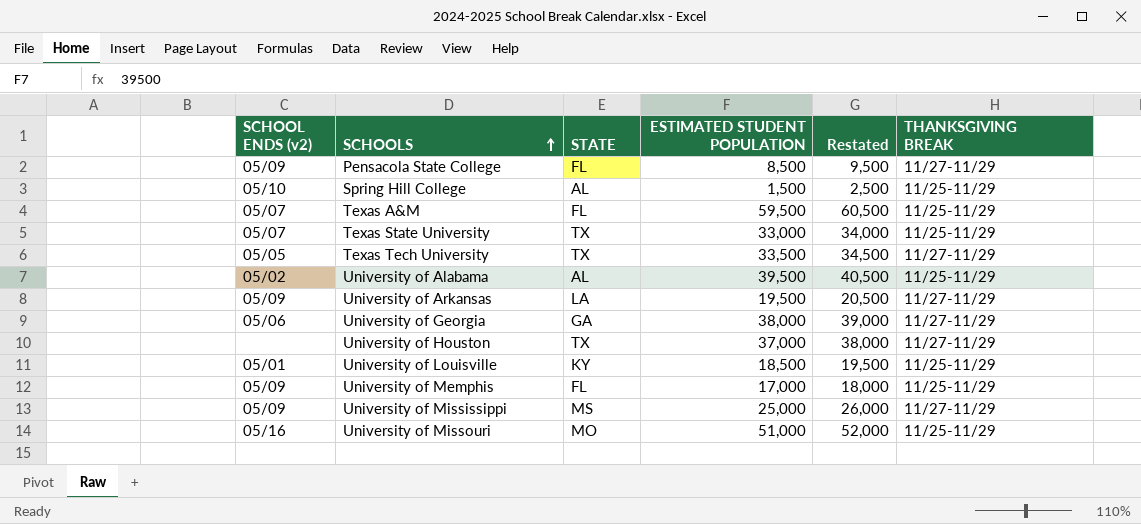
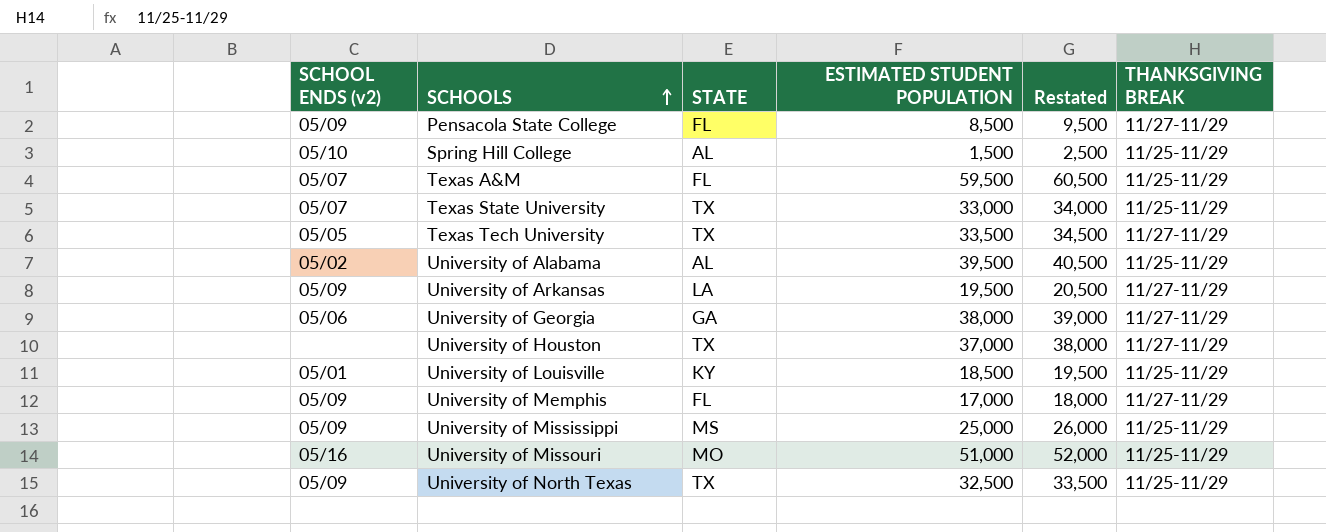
University of Memphis | THANKSGIVING BREAK: 11/25-11/29 -> 11/27-11/29
University of Mississippi | THANKSGIVING BREAK: 11/27-11/29 -> 11/25-11/29
row University of North Texas: none -> 05/09 | TX | 32,500 | 33,500 | 11/25-11/29

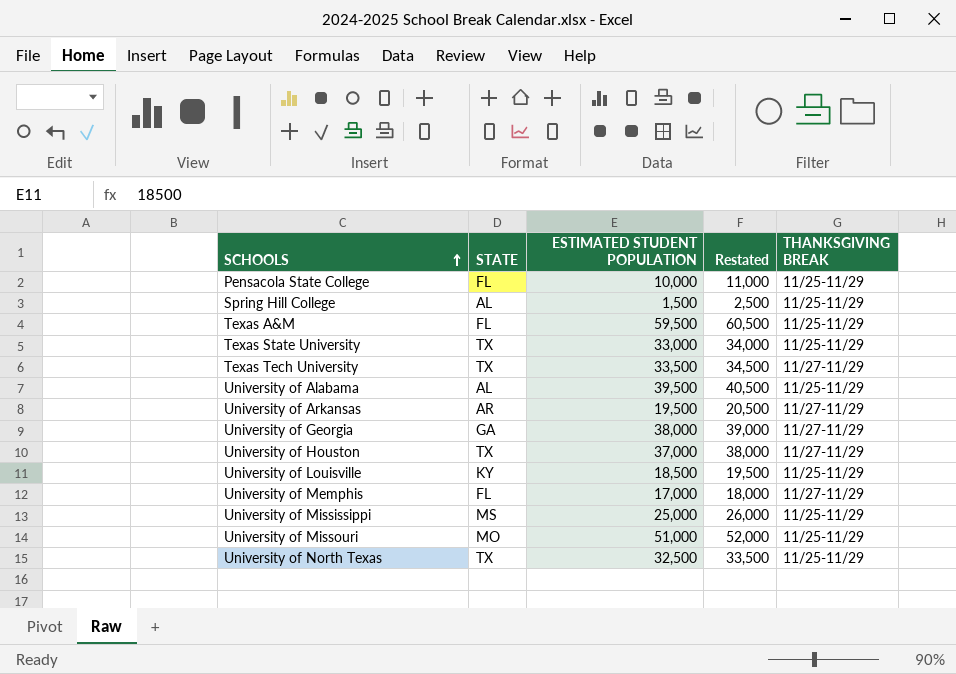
column SCHOOL ENDS (v2) | position: 1 -> none
Pensacola State College | ESTIMATED STUDENT POPULATION: 8,500 -> 10,000
Pensacola State College | Restated: 9,500 -> 11,000
Pensacola State College | THANKSGIVING BREAK: 11/27-11/29 -> 11/25-11/29
University of Arkansas | STATE: LA -> AR

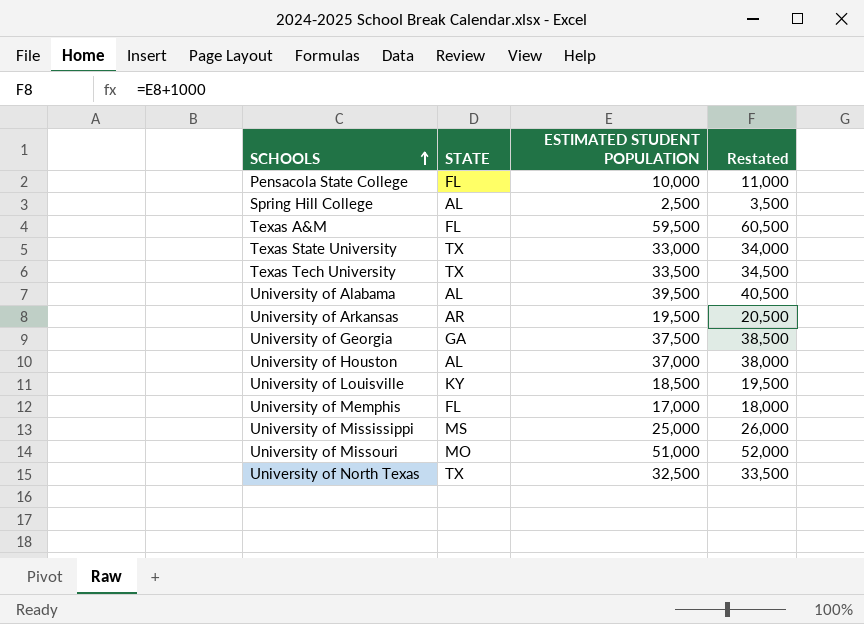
column THANKSGIVING BREAK | position: 5 -> none
Spring Hill College | ESTIMATED STUDENT POPULATION: 1,500 -> 2,500
Spring Hill College | Restated: 2,500 -> 3,500
University of Georgia | ESTIMATED STUDENT POPULATION: 38,000 -> 37,500
University of Georgia | Restated: 39,000 -> 38,500
University of Houston | STATE: TX -> AL

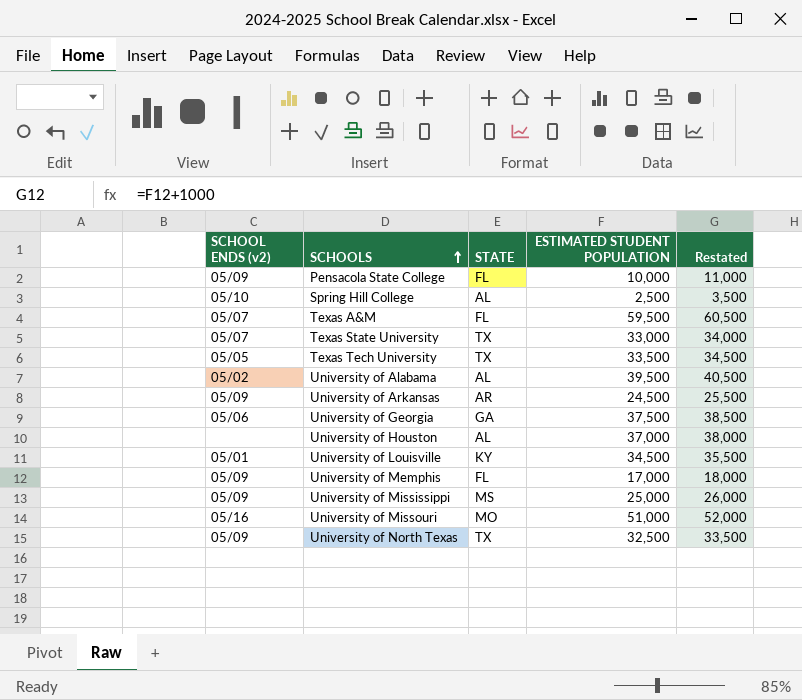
column SCHOOL ENDS (v2) | position: none -> 1
University of Arkansas | ESTIMATED STUDENT POPULATION: 19,500 -> 24,500
University of Arkansas | Restated: 20,500 -> 25,500
University of Louisville | ESTIMATED STUDENT POPULATION: 18,500 -> 34,500
University of Louisville | Restated: 19,500 -> 35,500

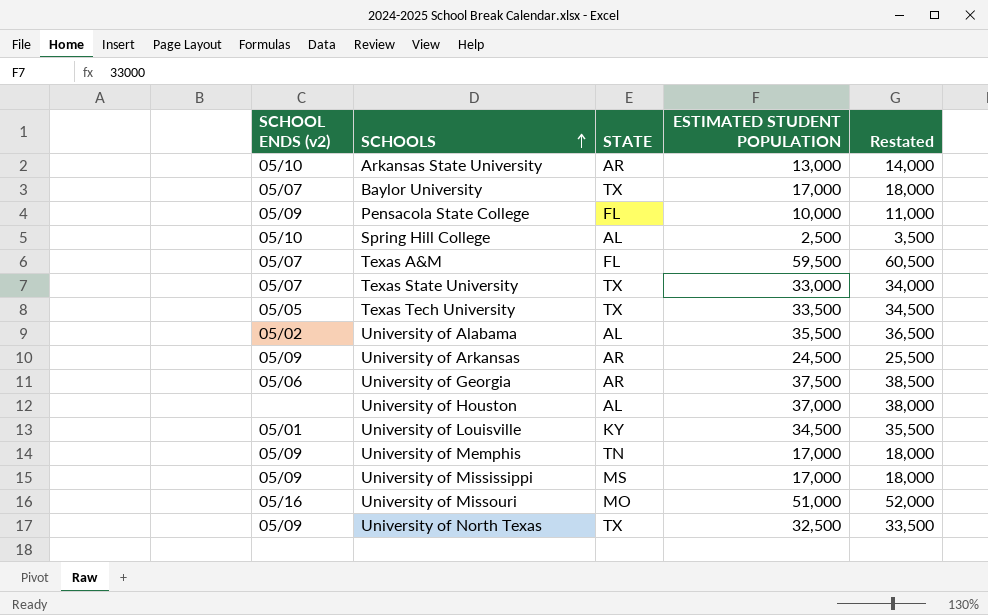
row Arkansas State University: none -> 05/10 | AR | 13,000 | 14,000
row Baylor University: none -> 05/07 | TX | 17,000 | 18,000
University of Alabama | ESTIMATED STUDENT POPULATION: 39,500 -> 35,500
University of Alabama | Restated: 40,500 -> 36,500
University of Georgia | STATE: GA -> AR
University of Memphis | STATE: FL -> TN
University of Mississippi | ESTIMATED STUDENT POPULATION: 25,000 -> 17,000
University of Mississippi | Restated: 26,000 -> 18,000

